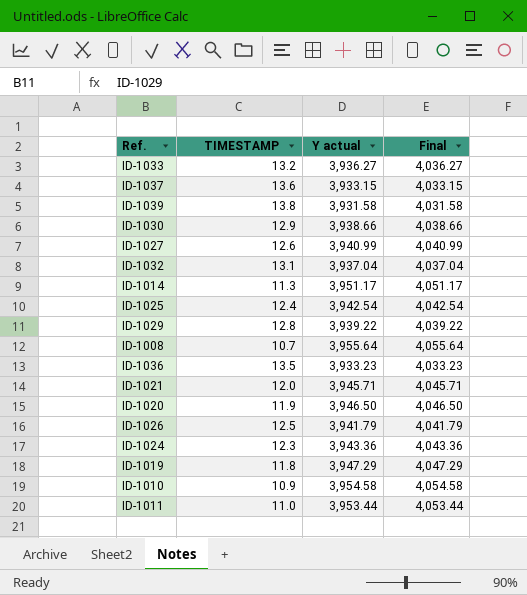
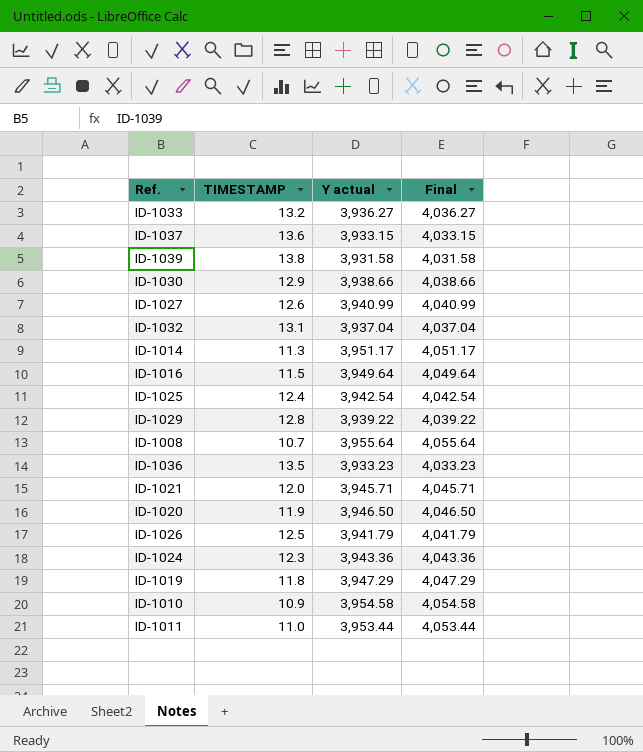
row ID-1016: none -> 11.5 | 3,949.64 | 4,049.64

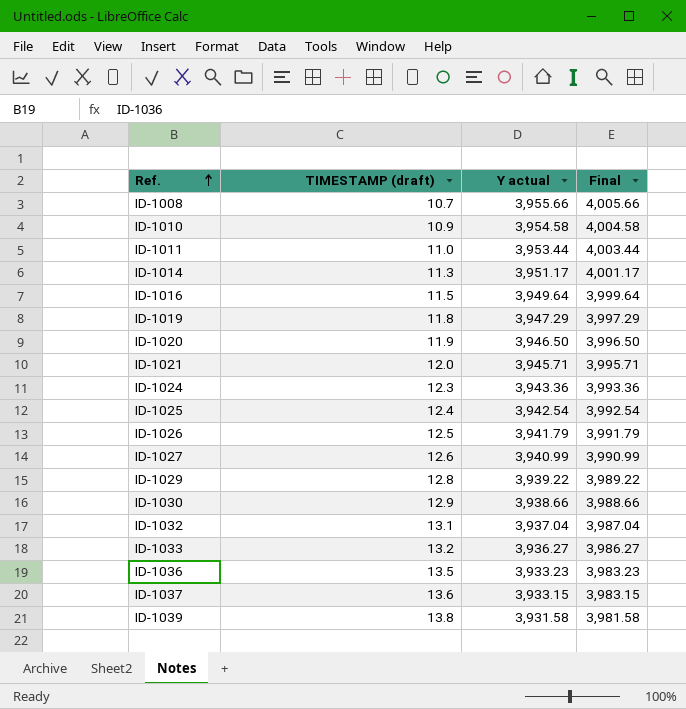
row order: none -> Ref. ascending
column name: TIMESTAMP -> TIMESTAMP (draft)
column Final | formula: [Y actual] + 100 -> [Y actual] + 50
ID-1008 | Y actual: 3,955.64 -> 3,955.66

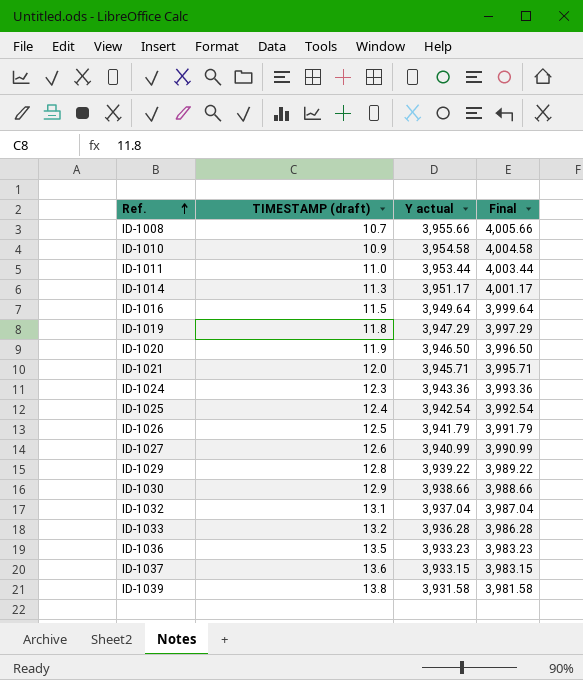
ID-1033 | Y actual: 3,936.27 -> 3,936.28
ID-1033 | Final: 3,986.27 -> 3,986.28

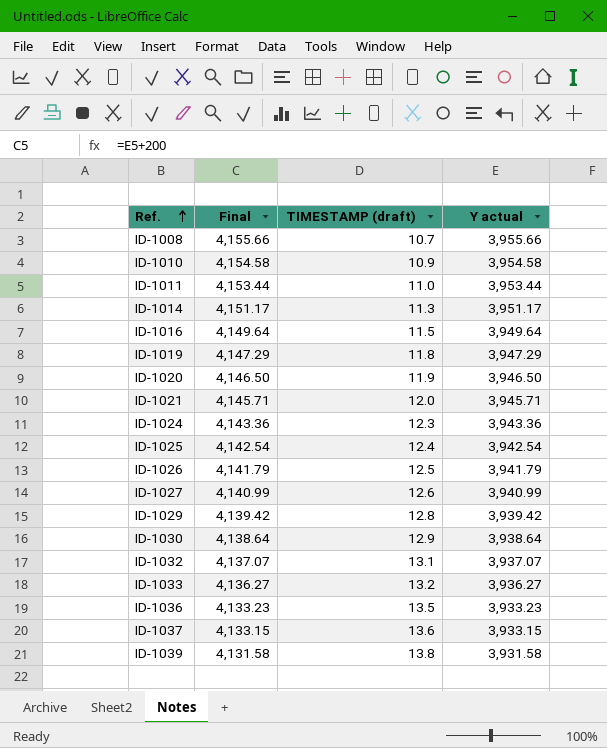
column Final | formula: [Y actual] + 50 -> [Y actual] + 200
column Final | position: 4 -> 2
ID-1029 | Y actual: 3,939.22 -> 3,939.42
ID-1030 | Y actual: 3,938.66 -> 3,938.64
ID-1032 | Y actual: 3,937.04 -> 3,937.07
ID-1033 | Y actual: 3,936.28 -> 3,936.27

